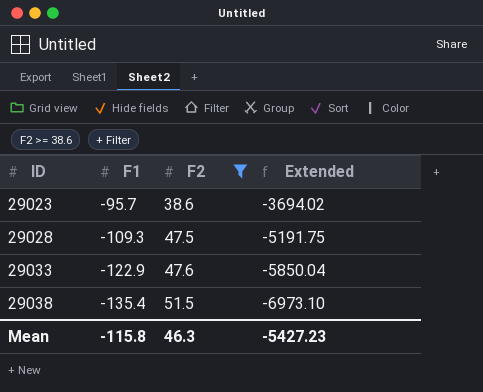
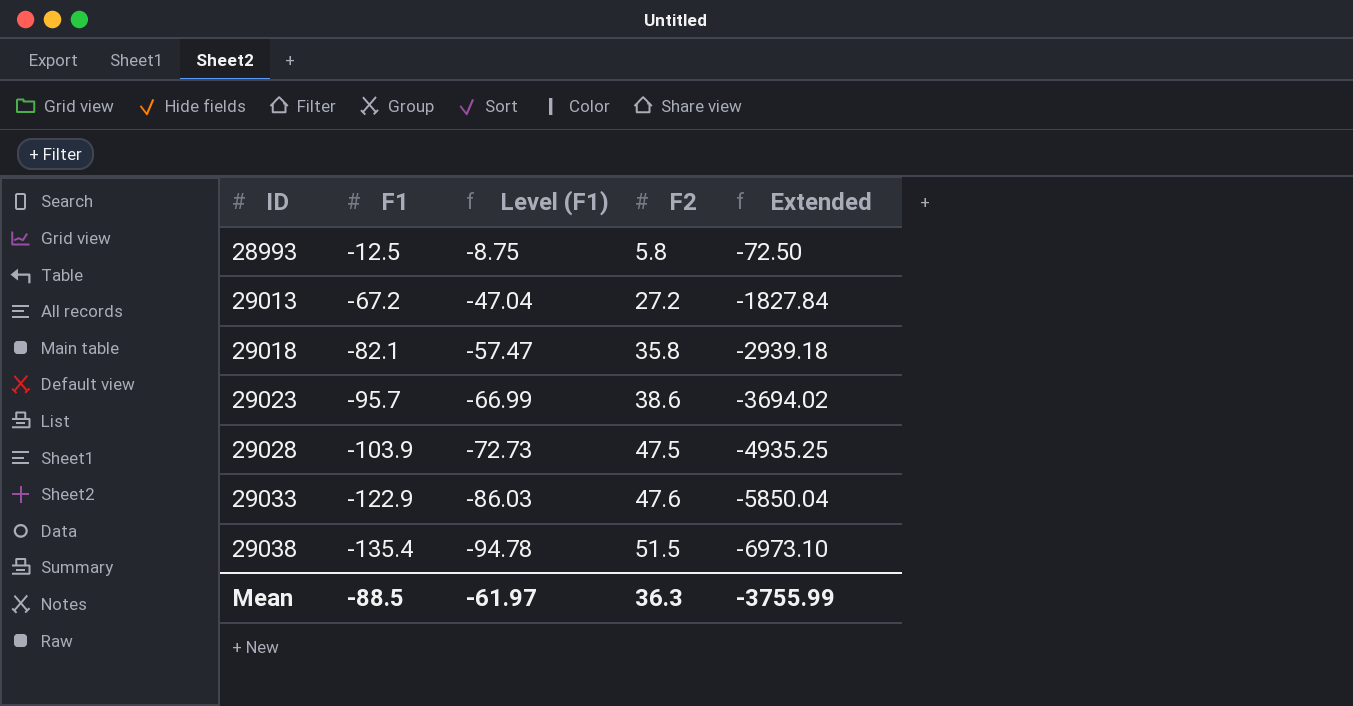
filter: F2 >= 38.6 -> none
column Level (F1) | formula: none -> [F1] * 0.7
29028 | F1: -109.3 -> -103.9
29028 | Extended: -5191.75 -> -4935.25
Mean | F1: -115.8 -> -88.5
Mean | F2: 46.3 -> 36.3
Mean | Extended: -5427.23 -> -3755.99

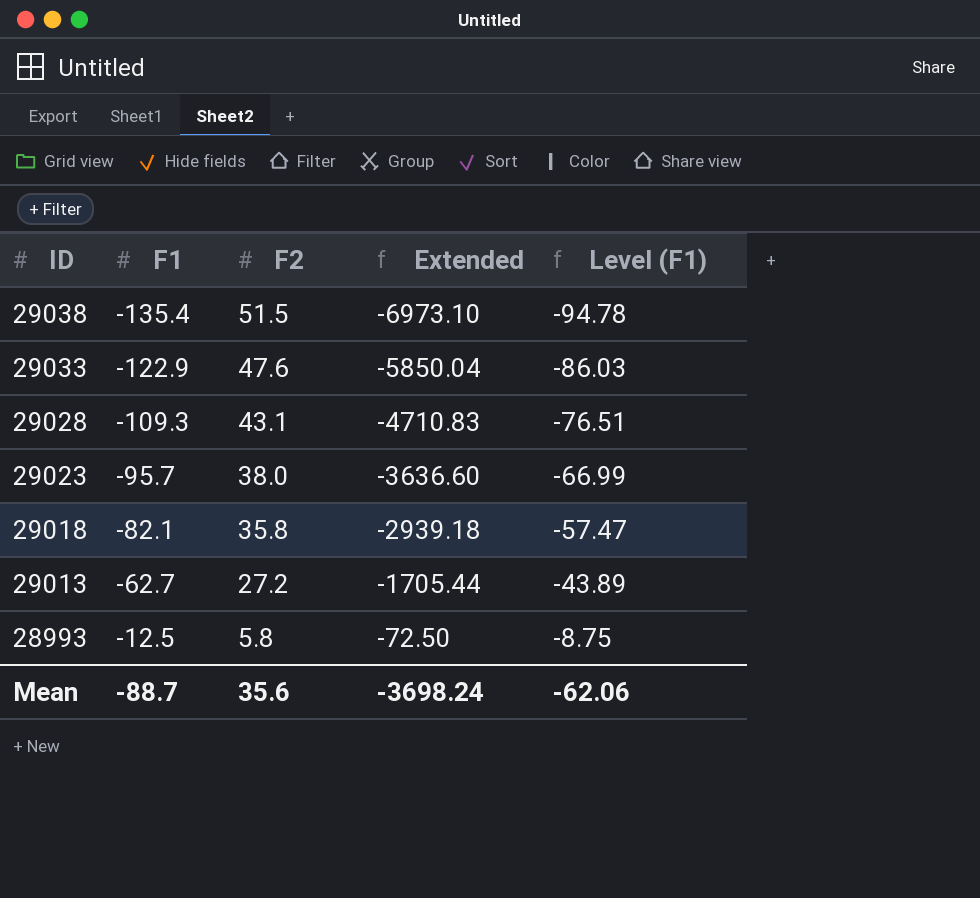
row order: ID ascending -> ID descending
column Level (F1) | position: 3 -> 5
29028 | F1: -103.9 -> -109.3
29028 | F2: 47.5 -> 43.1
29028 | Extended: -4935.25 -> -4710.83
29028 | Level (F1): -72.73 -> -76.51
29023 | F2: 38.6 -> 38.0
29023 | Extended: -3694.02 -> -3636.60
29013 | F1: -67.2 -> -62.7
29013 | Extended: -1827.84 -> -1705.44
29013 | Level (F1): -47.04 -> -43.89
Mean | F1: -88.5 -> -88.7
Mean | F2: 36.3 -> 35.6
Mean | Extended: -3755.99 -> -3698.24
Mean | Level (F1): -61.97 -> -62.06

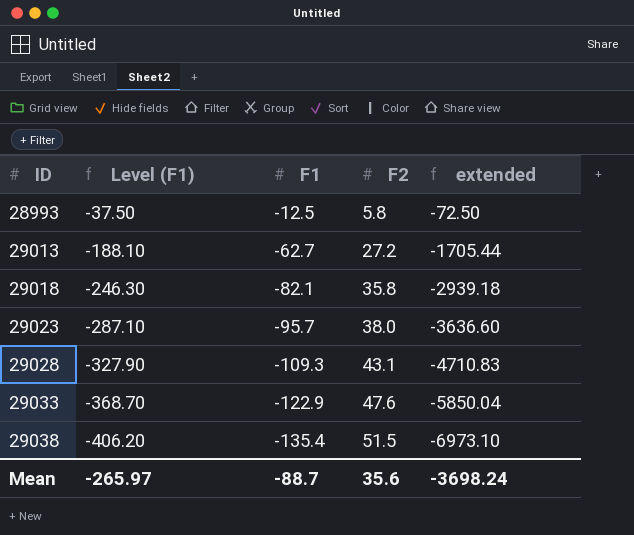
row order: ID descending -> ID ascending
column Level (F1) | formula: [F1] * 0.7 -> [F1] * 3
column Level (F1) | position: 5 -> 2
column name: Extended -> extended
Mean | Level (F1): -62.06 -> -265.97

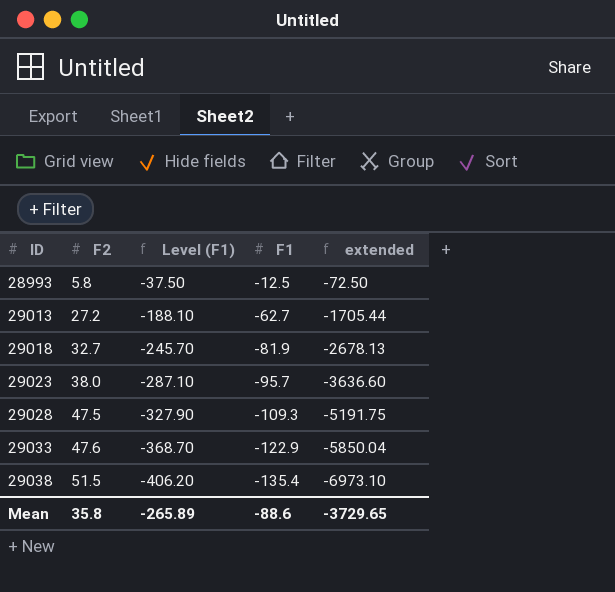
column F2 | position: 4 -> 2
29018 | F2: 35.8 -> 32.7
29018 | Level (F1): -246.30 -> -245.70
29018 | F1: -82.1 -> -81.9
29018 | extended: -2939.18 -> -2678.13
29028 | F2: 43.1 -> 47.5
29028 | extended: -4710.83 -> -5191.75
Mean | F2: 35.6 -> 35.8
Mean | Level (F1): -265.97 -> -265.89
Mean | F1: -88.7 -> -88.6
Mean | extended: -3698.24 -> -3729.65

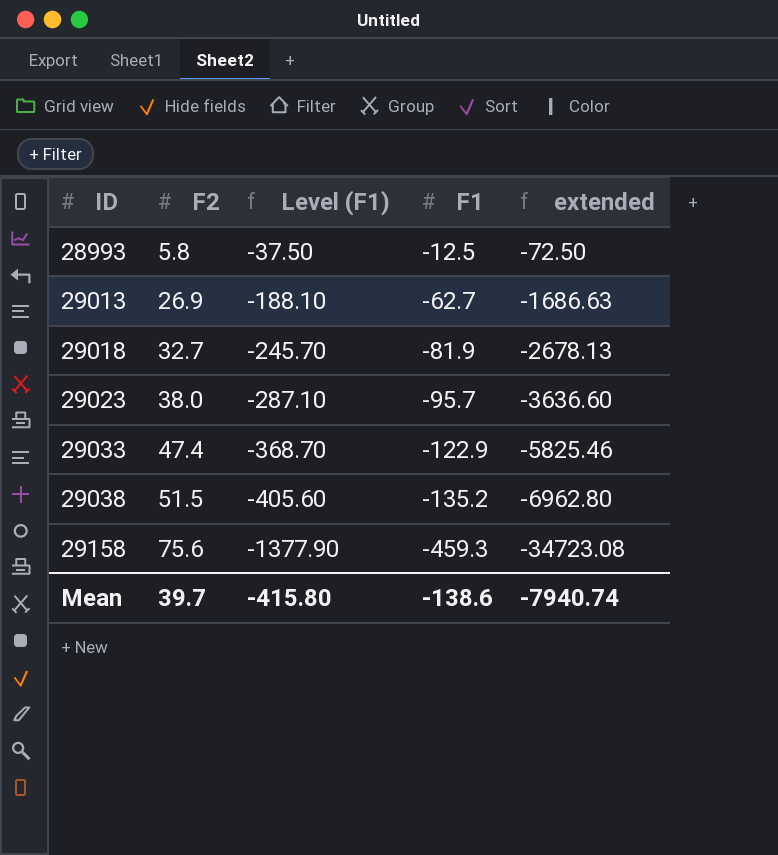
row 29028: 47.5 | -327.90 | -109.3 | -5191.75 -> none
29013 | F2: 27.2 -> 26.9
29013 | extended: -1705.44 -> -1686.63
29033 | F2: 47.6 -> 47.4
29033 | extended: -5850.04 -> -5825.46
29038 | Level (F1): -406.20 -> -405.60
29038 | F1: -135.4 -> -135.2
29038 | extended: -6973.10 -> -6962.80
row 29158: none -> 75.6 | -1377.90 | -459.3 | -34723.08
Mean | F2: 35.8 -> 39.7
Mean | Level (F1): -265.89 -> -415.80
Mean | F1: -88.6 -> -138.6
Mean | extended: -3729.65 -> -7940.74

